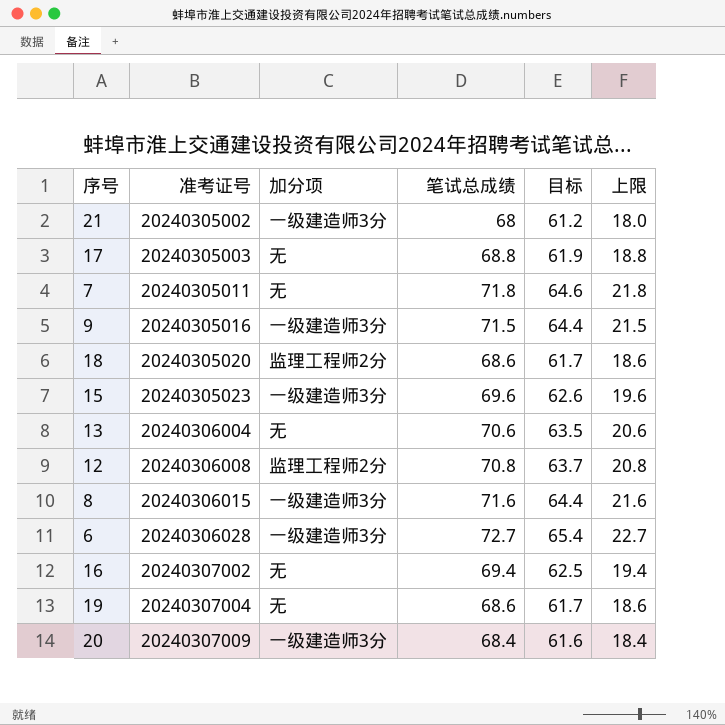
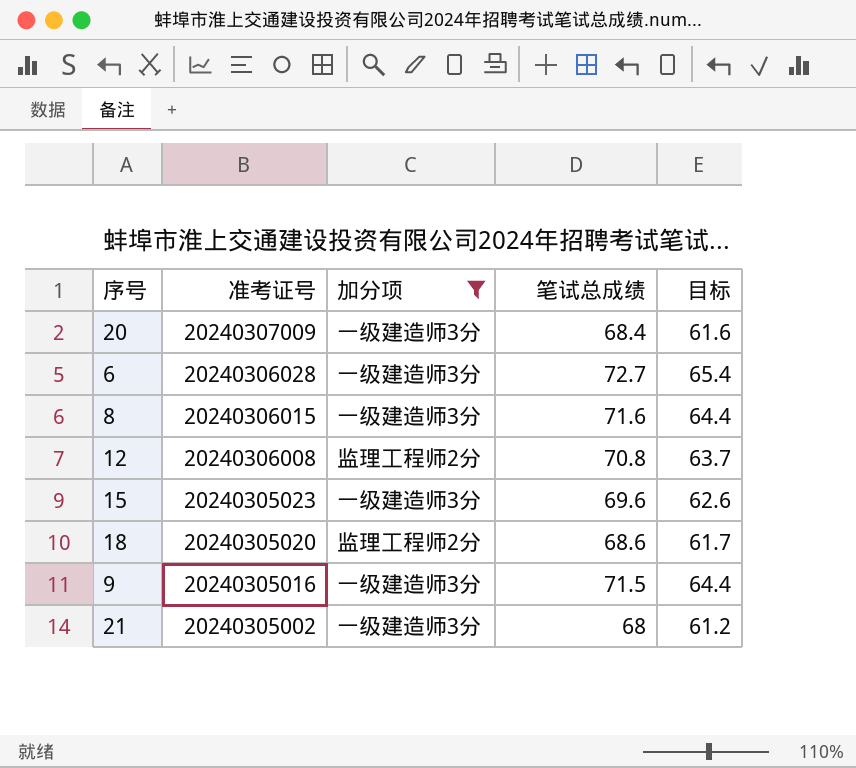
filter: none -> 加分项 != 无
row order: 准考证号 ascending -> 准考证号 descending
column 上限 | formula: [笔试总成绩] - 50 -> none

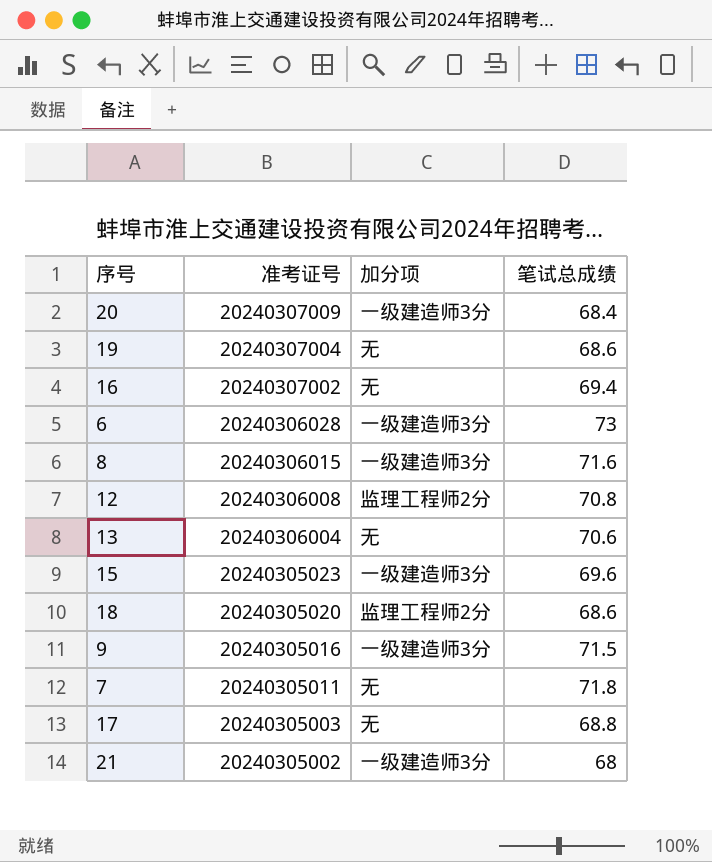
filter: 加分项 != 无 -> none
column 目标 | formula: [笔试总成绩] * 0.9 -> none
6 | 笔试总成绩: 72.7 -> 73

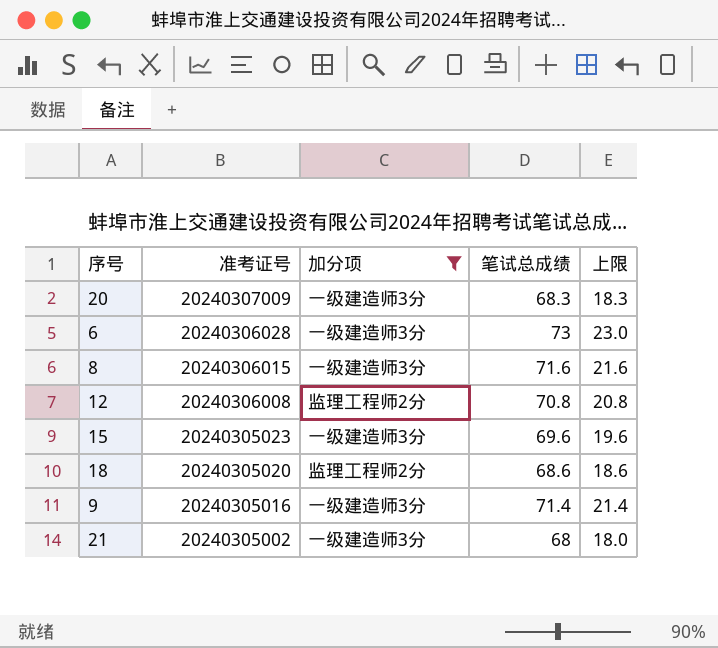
filter: none -> 加分项 != 无
column 上限 | formula: none -> [笔试总成绩] - 50
20 | 笔试总成绩: 68.4 -> 68.3
9 | 笔试总成绩: 71.5 -> 71.4

